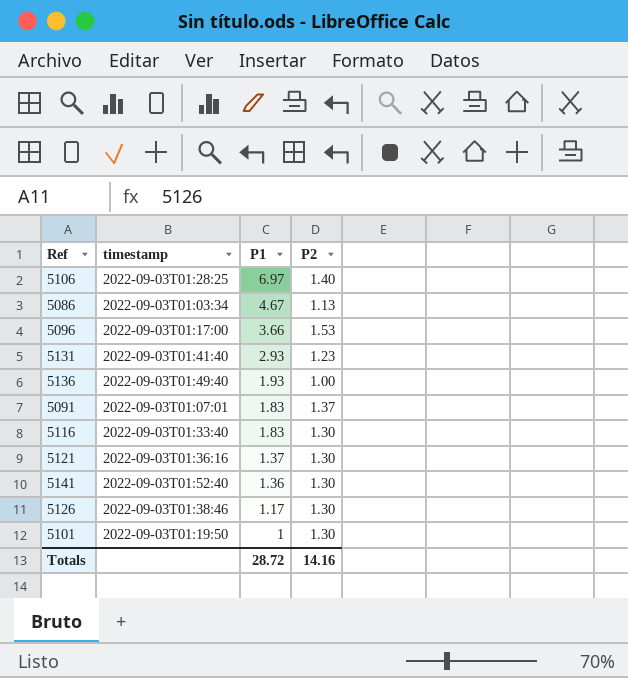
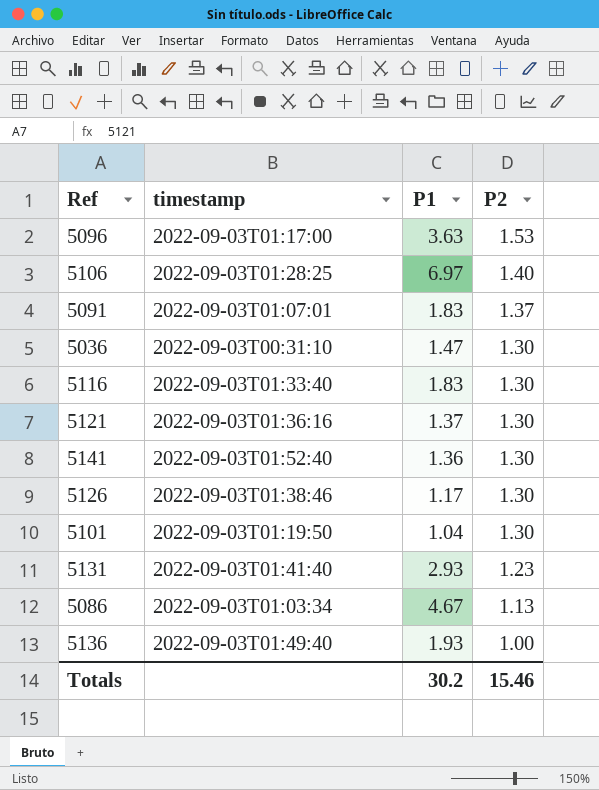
row order: P1 descending -> P2 descending
5096 | P1: 3.66 -> 3.63
row 5036: none -> 2022-09-03T00:31:10 | 1.47 | 1.30
5101 | P1: 1 -> 1.04
Totals | P1: 28.72 -> 30.2
Totals | P2: 14.16 -> 15.46

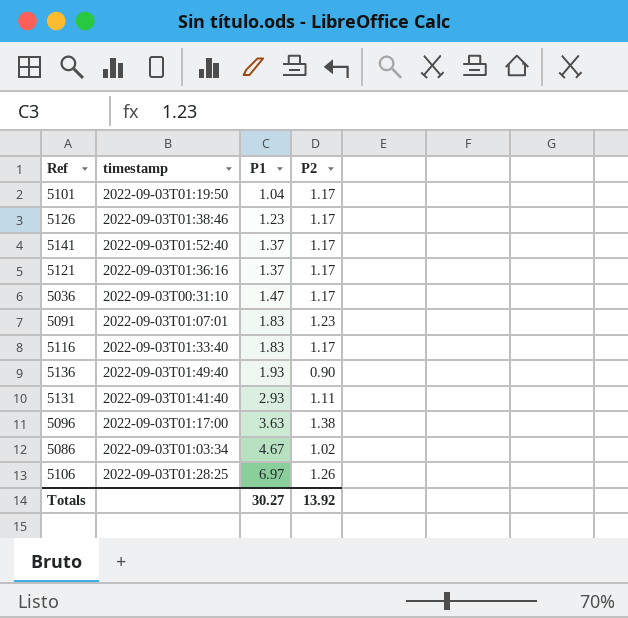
row order: P2 descending -> P1 ascending
5101 | P2: 1.30 -> 1.17
5126 | P1: 1.17 -> 1.23
5126 | P2: 1.30 -> 1.17
5141 | P1: 1.36 -> 1.37
5141 | P2: 1.30 -> 1.17
5121 | P2: 1.30 -> 1.17
5036 | P2: 1.30 -> 1.17
5091 | P2: 1.37 -> 1.23
5116 | P2: 1.30 -> 1.17
5136 | P2: 1.00 -> 0.90
5131 | P2: 1.23 -> 1.11
5096 | P2: 1.53 -> 1.38
5086 | P2: 1.13 -> 1.02
5106 | P2: 1.40 -> 1.26
Totals | P1: 30.2 -> 30.27
Totals | P2: 15.46 -> 13.92

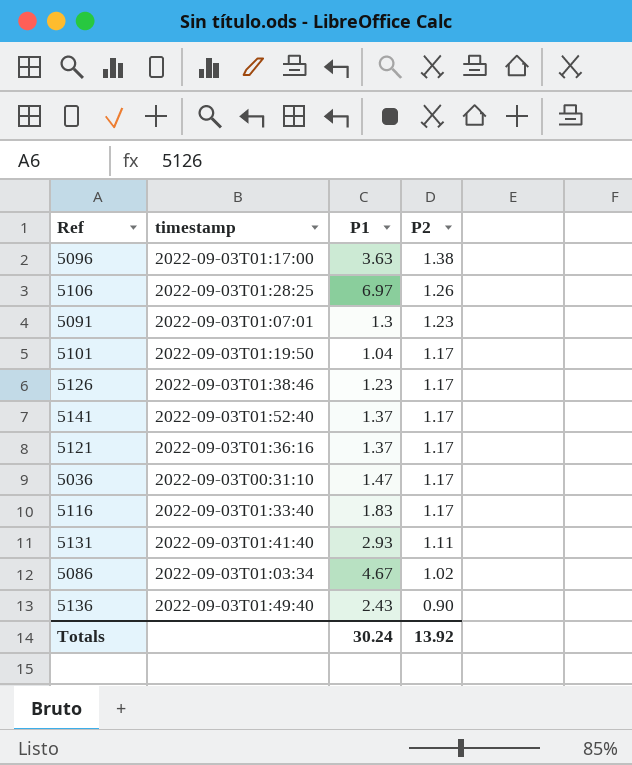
row order: P1 ascending -> P2 descending
5091 | P1: 1.83 -> 1.3
5136 | P1: 1.93 -> 2.43
Totals | P1: 30.27 -> 30.24

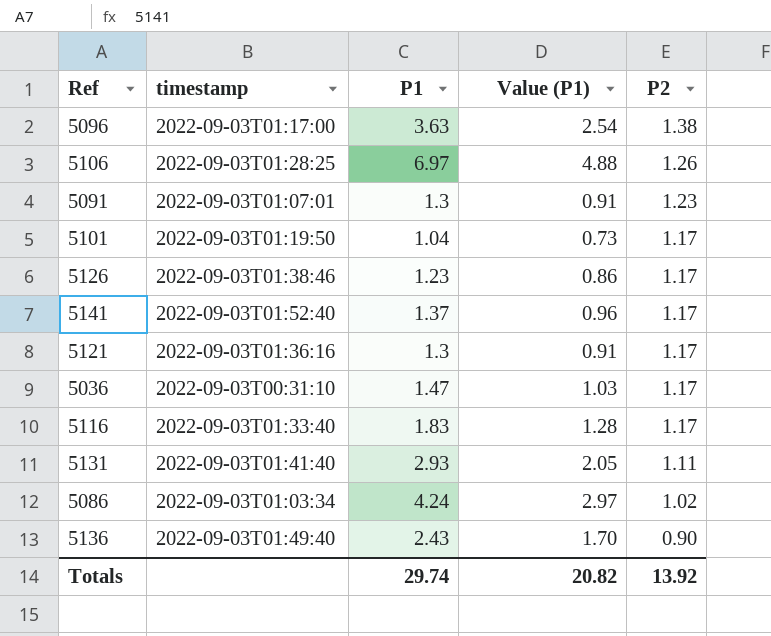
column Value (P1) | formula: none -> [P1] * 0.7
5121 | P1: 1.37 -> 1.3
5086 | P1: 4.67 -> 4.24
Totals | P1: 30.24 -> 29.74

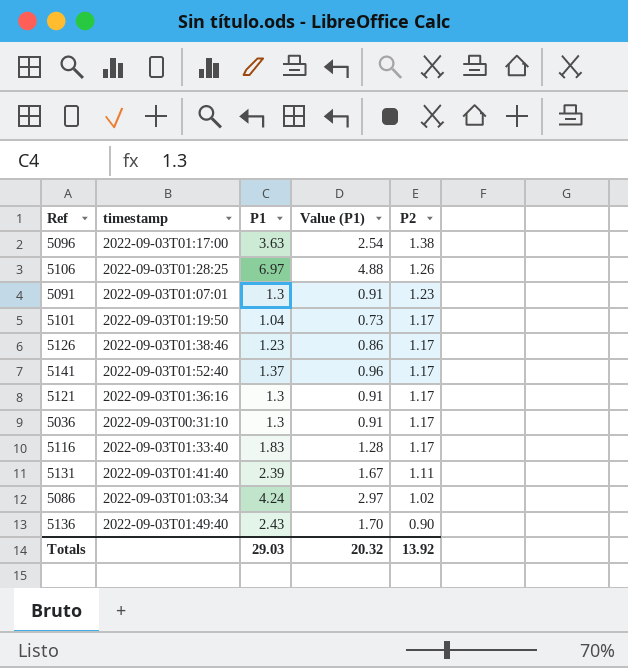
5036 | P1: 1.47 -> 1.3
5036 | Value (P1): 1.03 -> 0.91
5131 | P1: 2.93 -> 2.39
5131 | Value (P1): 2.05 -> 1.67
Totals | P1: 29.74 -> 29.03
Totals | Value (P1): 20.82 -> 20.32

